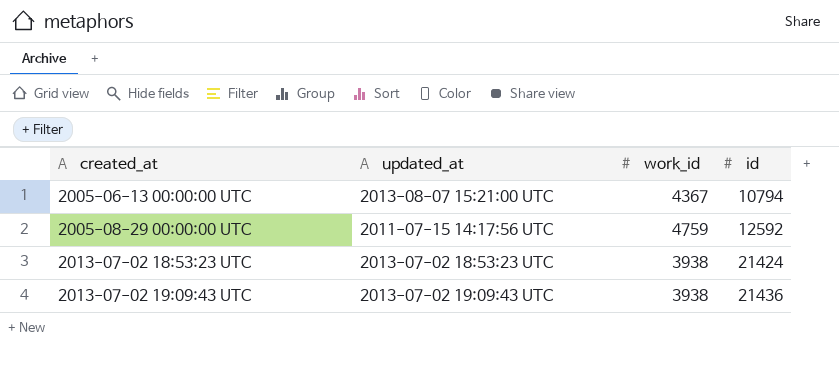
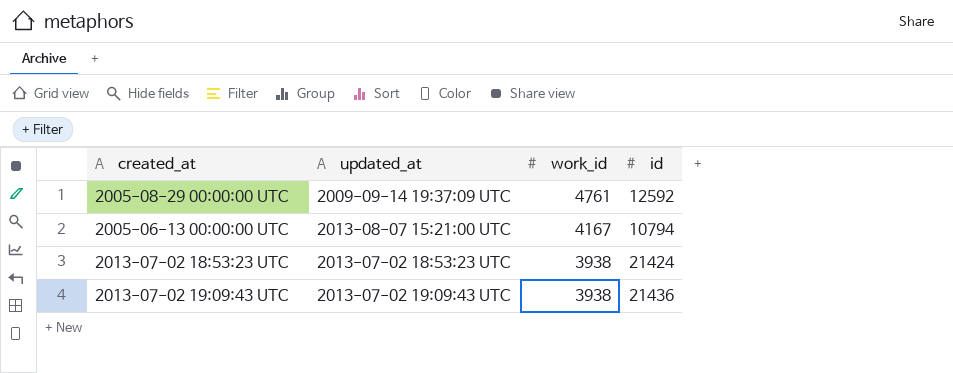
row order: created_at ascending -> work_id descending
2005-08-29 00:00:00 UTC | updated_at: 2011-07-15 14:17:56 UTC -> 2009-09-14 19:37:09 UTC
2005-08-29 00:00:00 UTC | work_id: 4759 -> 4761
2005-06-13 00:00:00 UTC | work_id: 4367 -> 4167

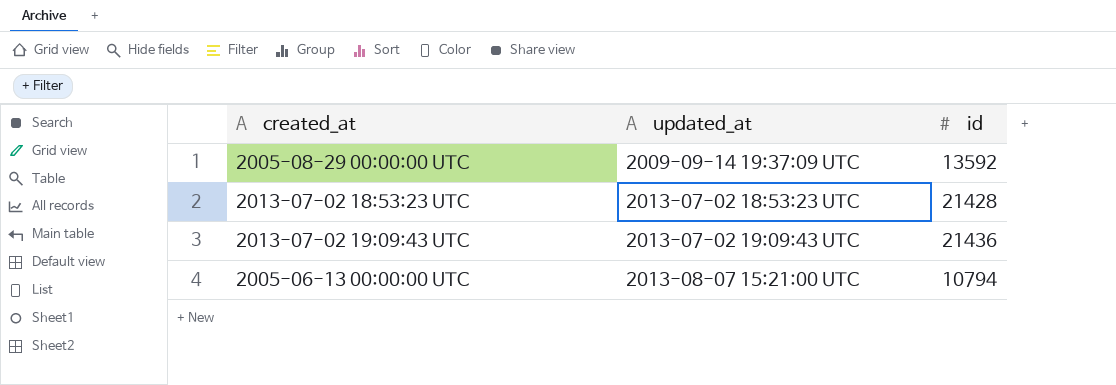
row order: work_id descending -> updated_at ascending
column work_id | position: 3 -> none
2005-08-29 00:00:00 UTC | id: 12592 -> 13592
2013-07-02 18:53:23 UTC | id: 21424 -> 21428

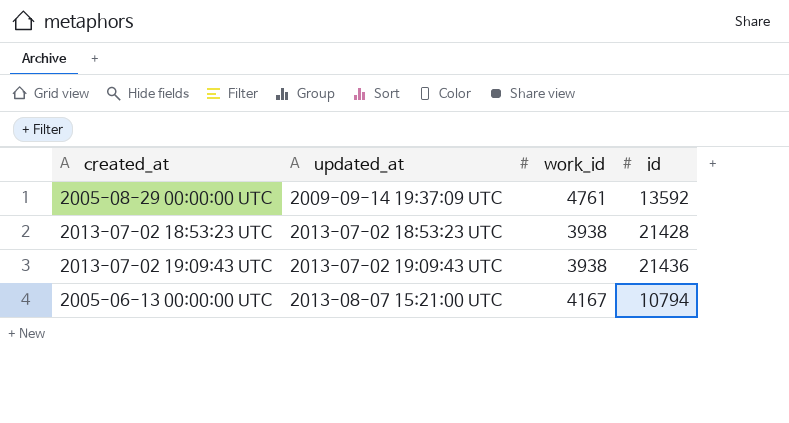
column work_id | position: none -> 3

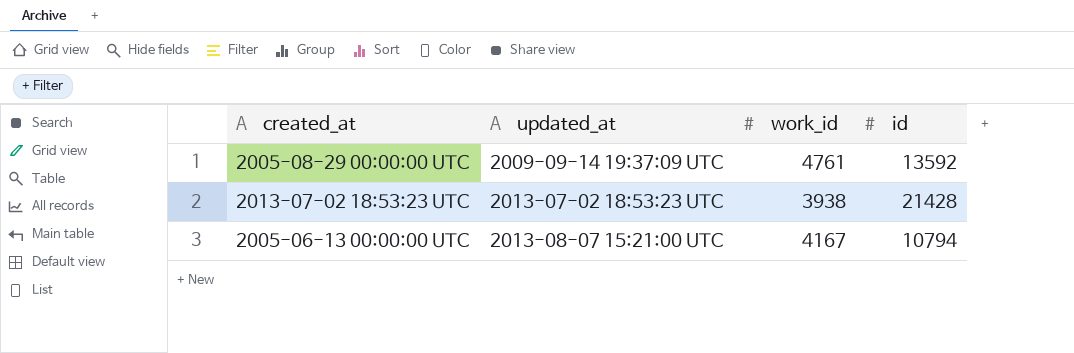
row 2013-07-02 19:09:43 UTC: 2013-07-02 19:09:43 UTC | 3938 | 21436 -> none

